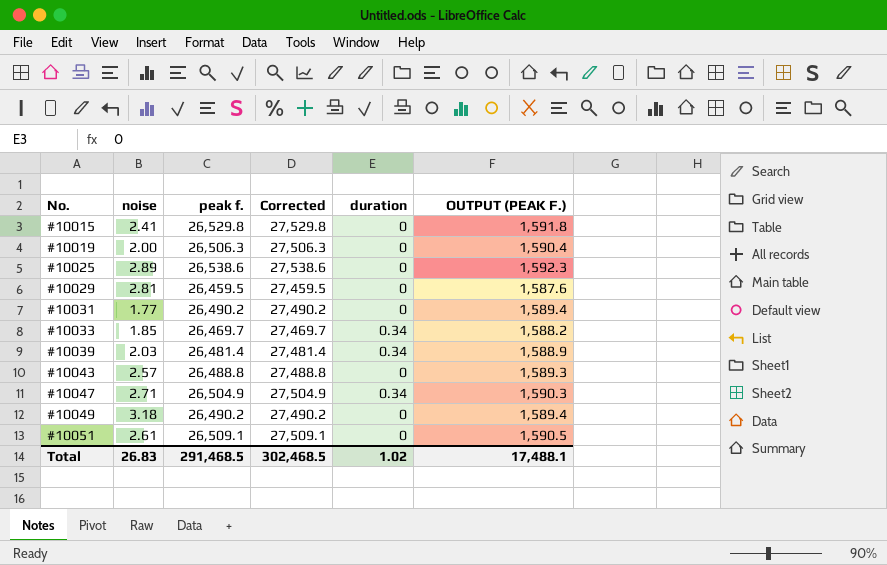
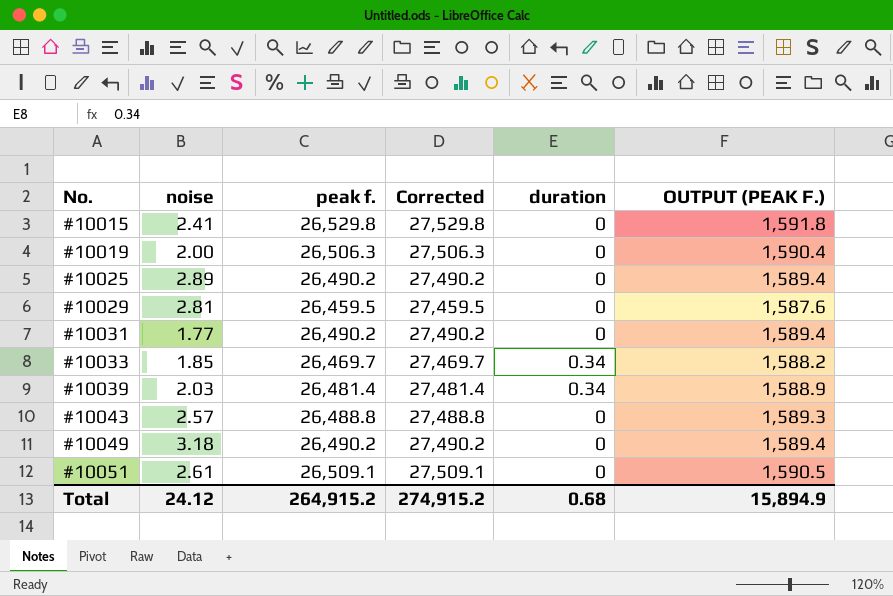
row #10047: 2.71 | 26,504.9 | 27,504.9 | 0.34 | 1,590.3 -> none
#10025 | peak f.: 26,538.6 -> 26,490.2
#10025 | Corrected: 27,538.6 -> 27,490.2
#10025 | OUTPUT (PEAK F.): 1,592.3 -> 1,589.4
Total | noise: 26.83 -> 24.12
Total | peak f.: 291,468.5 -> 264,915.2
Total | Corrected: 302,468.5 -> 274,915.2
Total | duration: 1.02 -> 0.68
Total | OUTPUT (PEAK F.): 17,488.1 -> 15,894.9

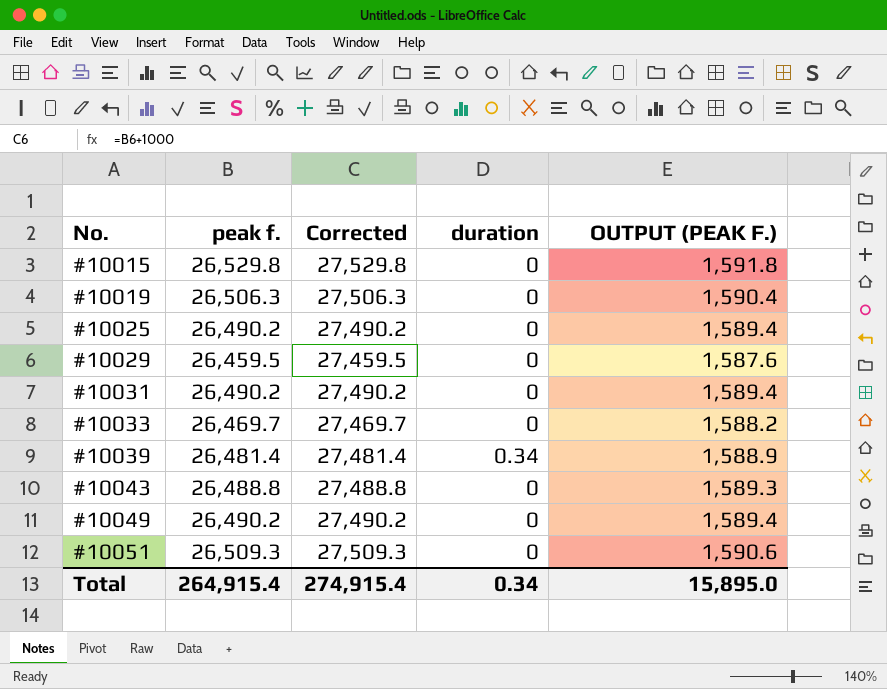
column noise | position: 2 -> none
#10033 | duration: 0.34 -> 0
#10051 | peak f.: 26,509.1 -> 26,509.3
#10051 | Corrected: 27,509.1 -> 27,509.3
#10051 | OUTPUT (PEAK F.): 1,590.5 -> 1,590.6
Total | peak f.: 264,915.2 -> 264,915.4
Total | Corrected: 274,915.2 -> 274,915.4
Total | duration: 0.68 -> 0.34
Total | OUTPUT (PEAK F.): 15,894.9 -> 15,895.0

